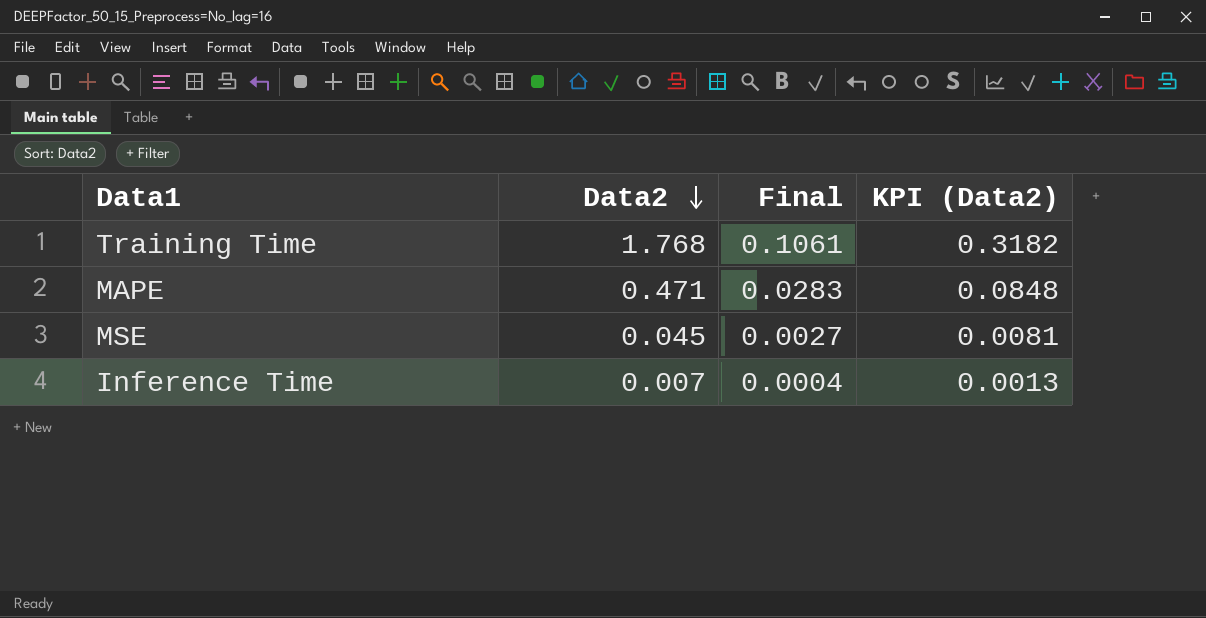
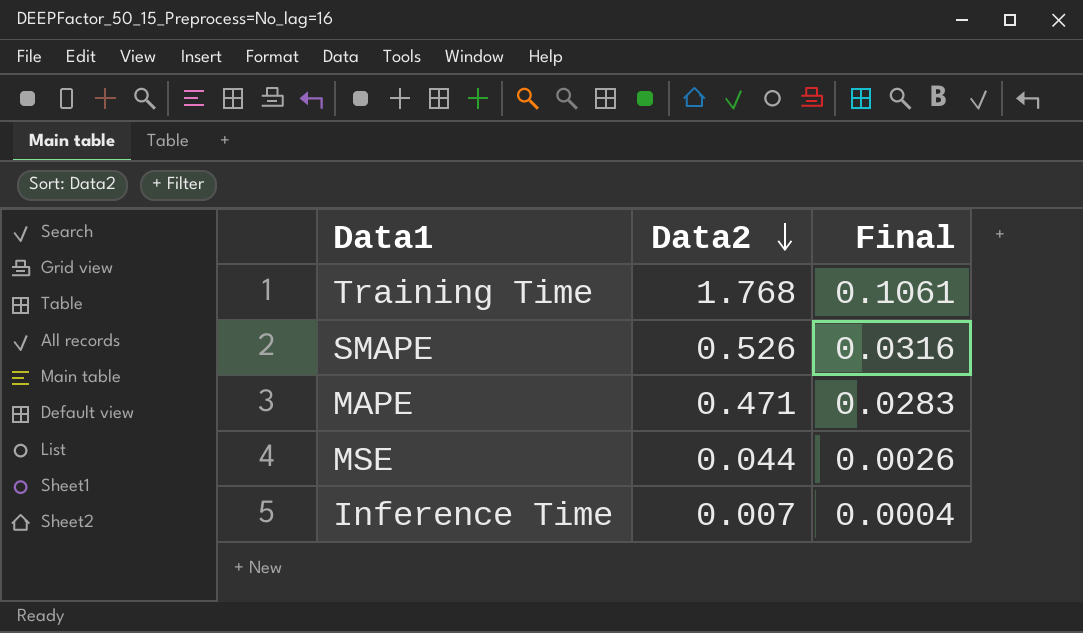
column KPI (Data2) | formula: [Data2] * 0.18 -> none
row SMAPE: none -> 0.526 | 0.0316
MSE | Data2: 0.045 -> 0.044
MSE | Final: 0.0027 -> 0.0026

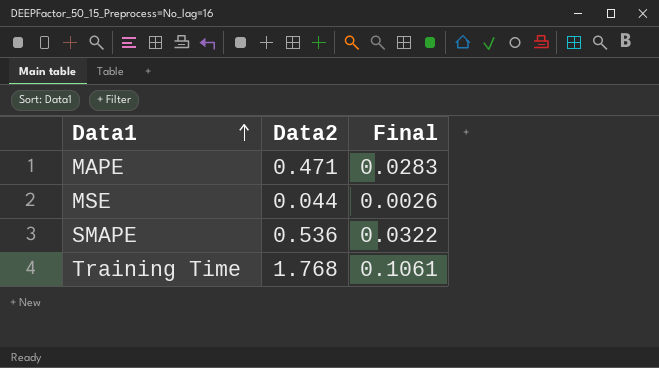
row order: Data2 descending -> Data1 ascending
row Inference Time: 0.007 | 0.0004 -> none
SMAPE | Data2: 0.526 -> 0.536
SMAPE | Final: 0.0316 -> 0.0322

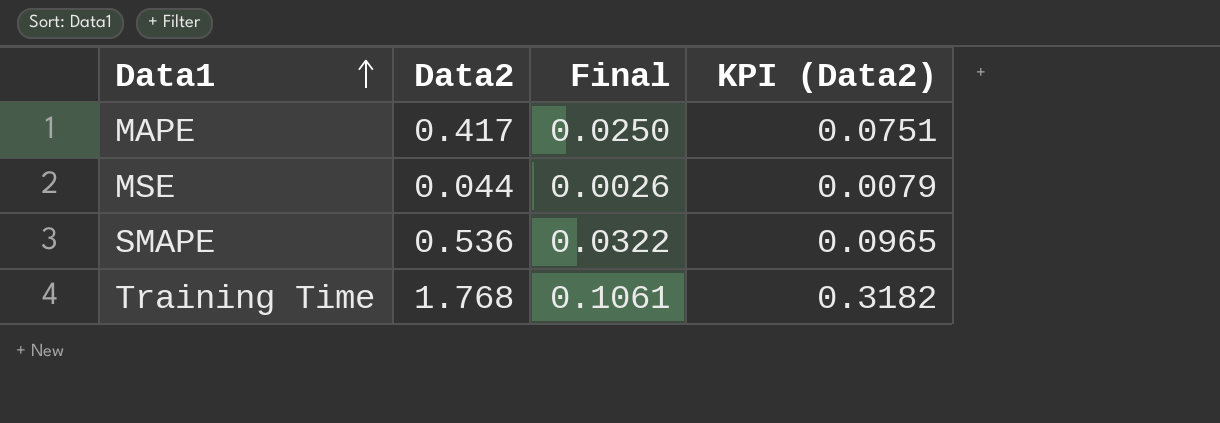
column KPI (Data2) | formula: none -> [Data2] * 0.18
MAPE | Data2: 0.471 -> 0.417
MAPE | Final: 0.0283 -> 0.0250

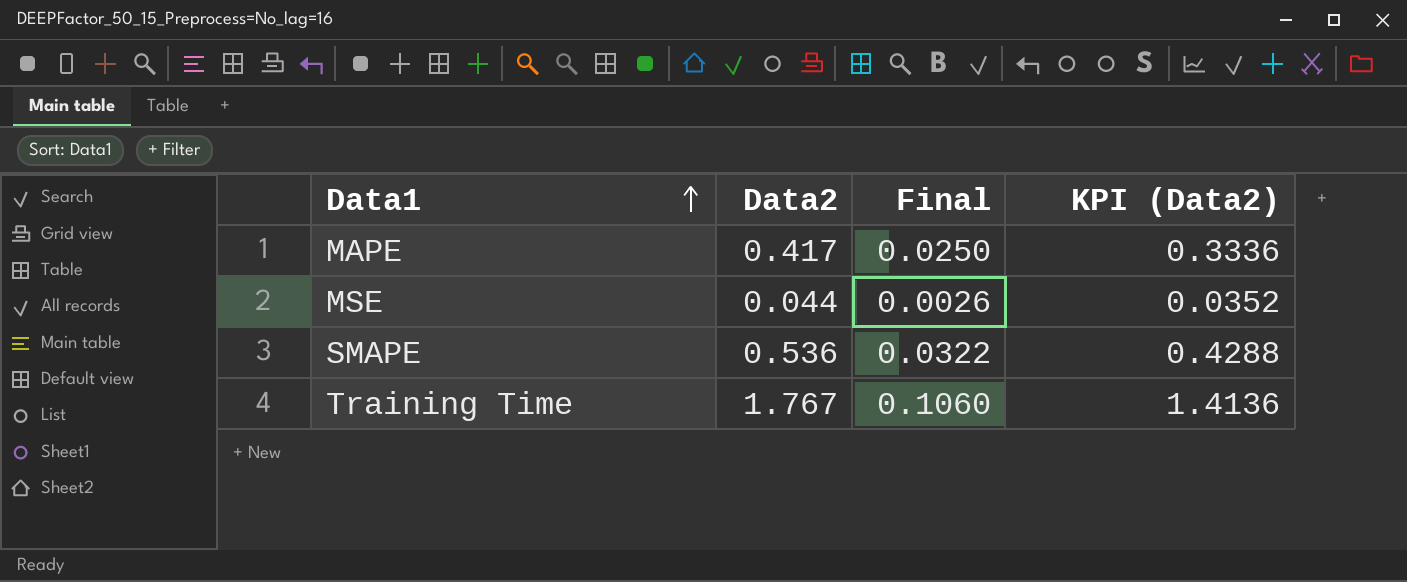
column KPI (Data2) | formula: [Data2] * 0.18 -> [Data2] * 0.8
Training Time | Data2: 1.768 -> 1.767
Training Time | Final: 0.1061 -> 0.1060

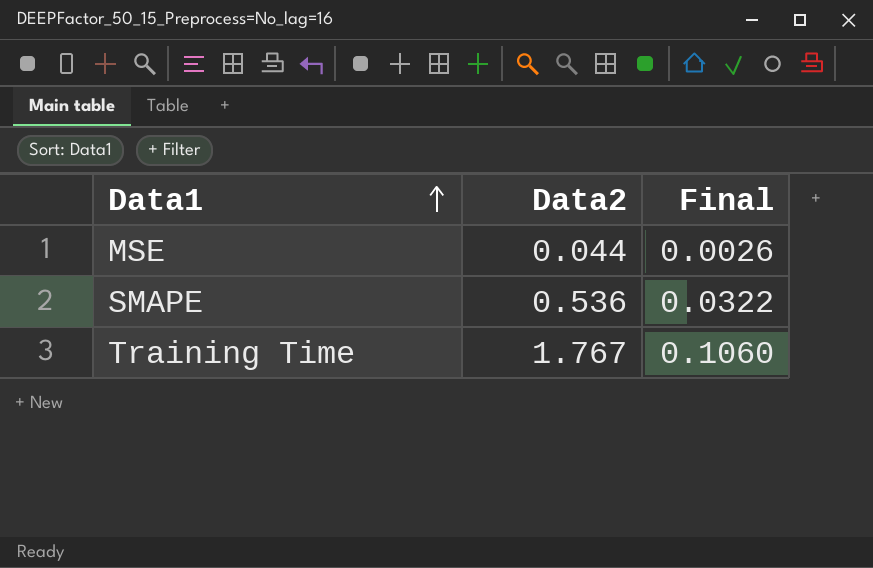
column KPI (Data2) | formula: [Data2] * 0.8 -> none
row MAPE: 0.417 | 0.0250 | 0.3336 -> none

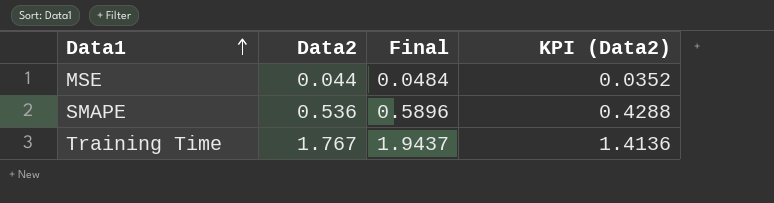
column Final | formula: [Data2] * 0.06 -> [Data2] * 1.1
column KPI (Data2) | formula: none -> [Data2] * 0.8

